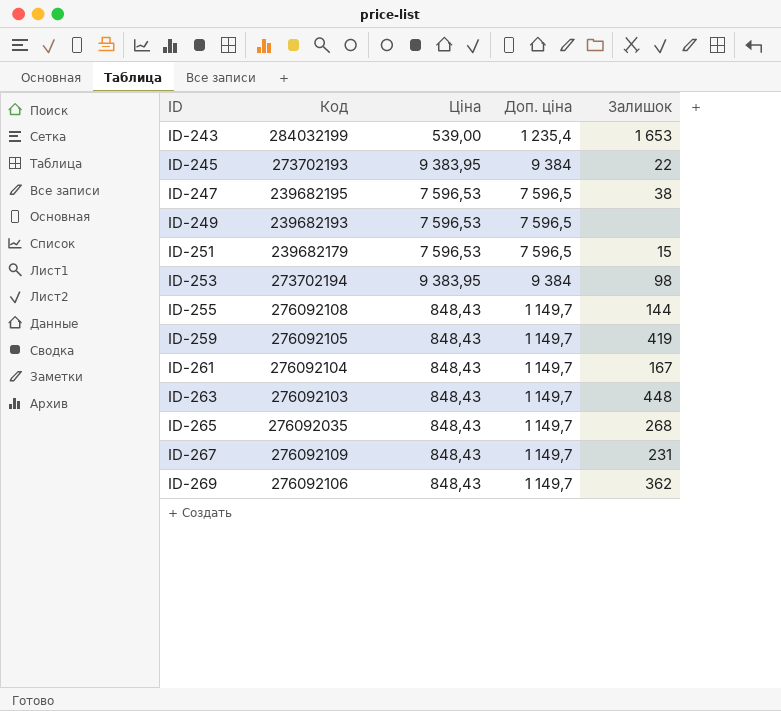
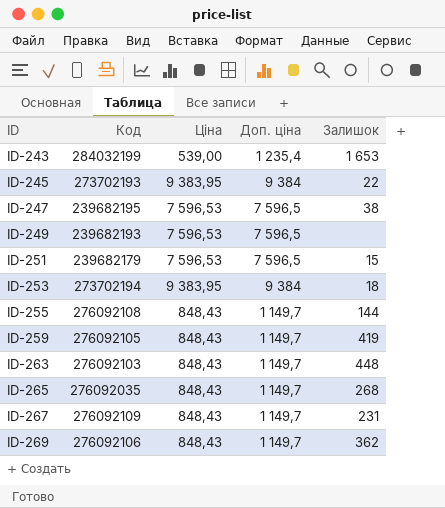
row ID-261: 276092104 | 848,43 | 1 149,7 | 167 -> none
ID-253 | Залишок: 98 -> 18

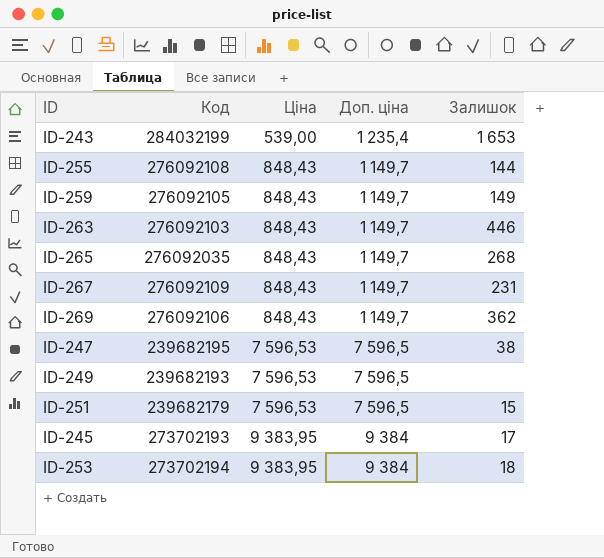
row order: ID ascending -> Ціна ascending
ID-259 | Залишок: 419 -> 149
ID-263 | Залишок: 448 -> 446
ID-245 | Залишок: 22 -> 17

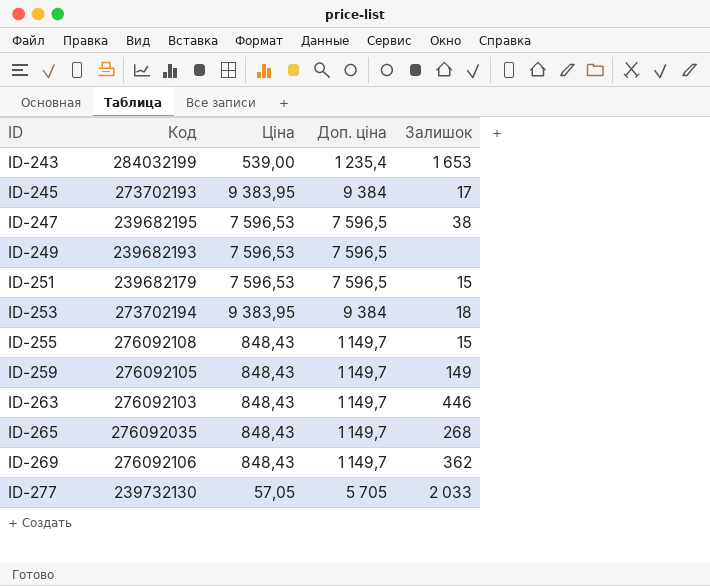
row order: Ціна ascending -> ID ascending
row ID-267: 276092109 | 848,43 | 1 149,7 | 231 -> none
ID-255 | Залишок: 144 -> 15
row ID-277: none -> 239732130 | 57,05 | 5 705 | 2 033

